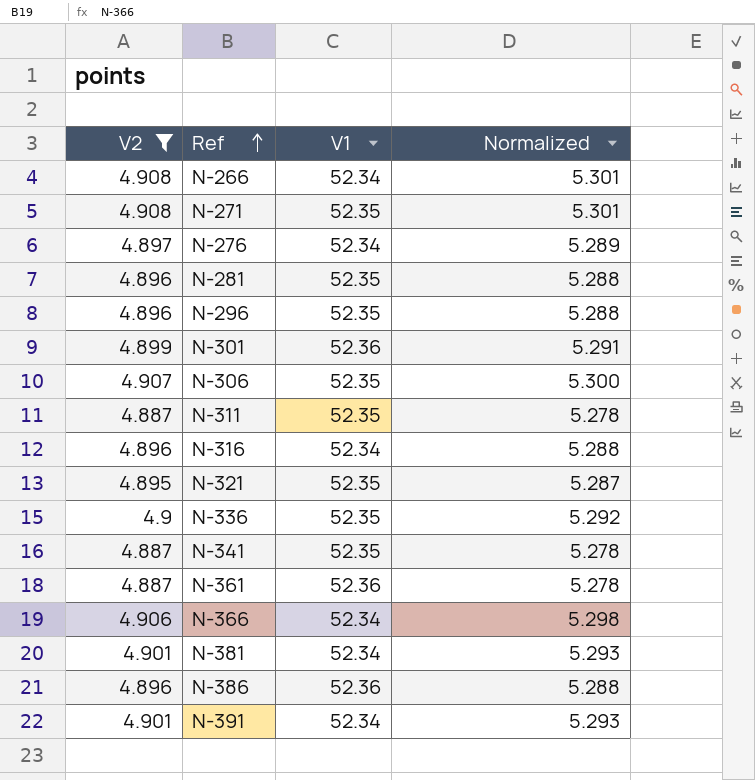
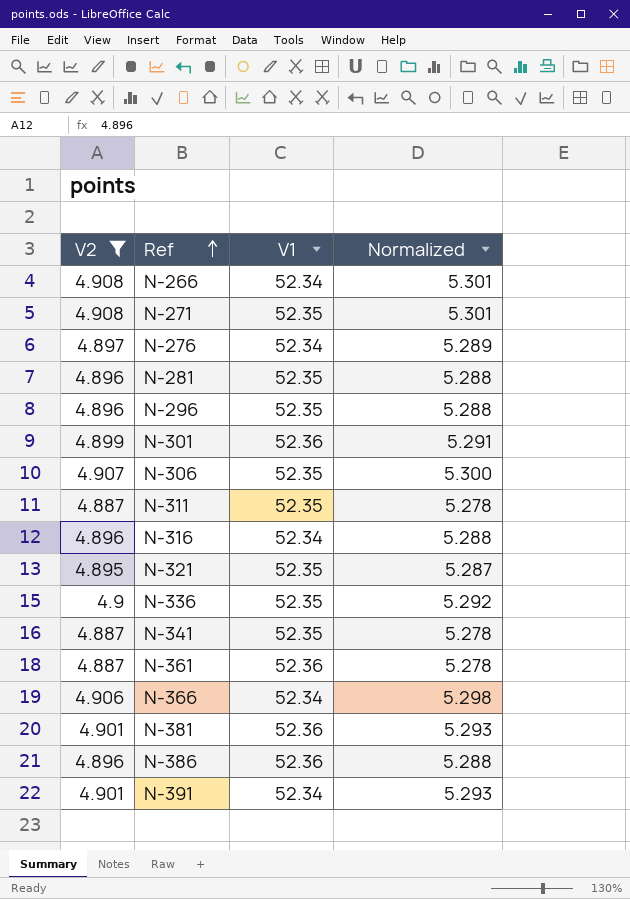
N-381 | V1: 52.34 -> 52.36

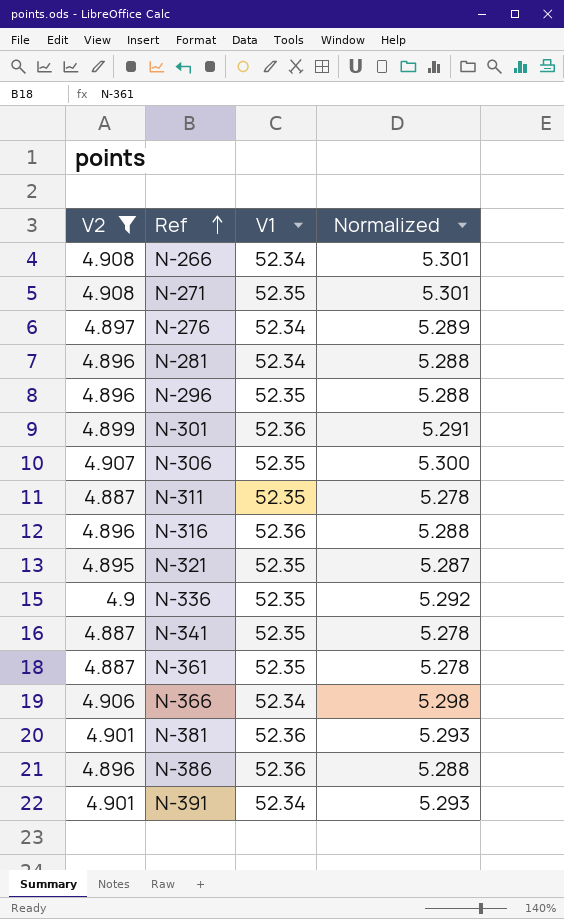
N-281 | V1: 52.35 -> 52.34
N-316 | V1: 52.34 -> 52.36
N-361 | V1: 52.36 -> 52.35

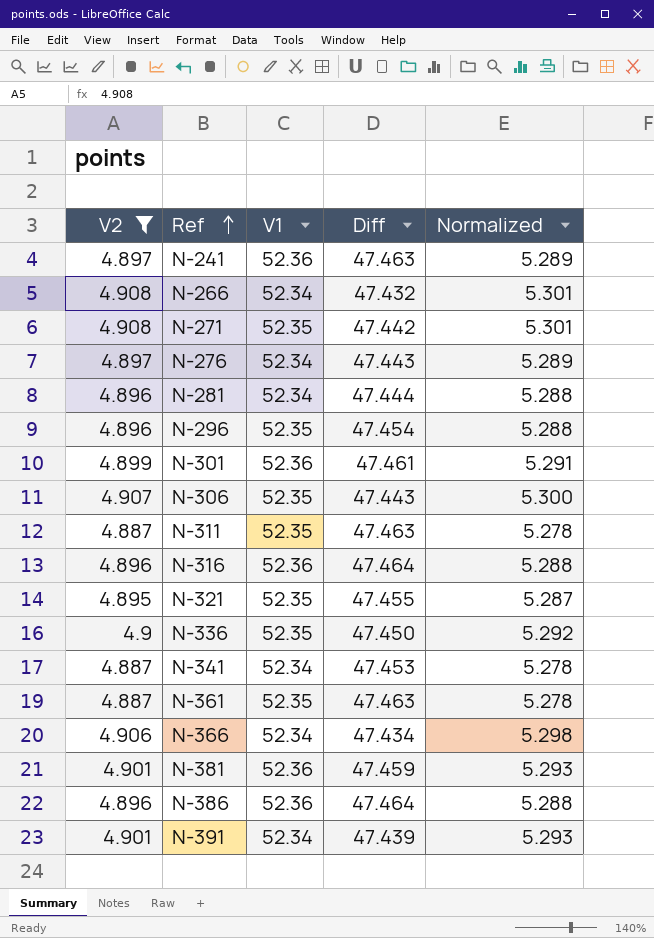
column Diff | formula: none -> [V1] - [V2]
row N-241: none -> 4.897 | 52.36 | 47.463 | 5.289
N-341 | V1: 52.35 -> 52.34

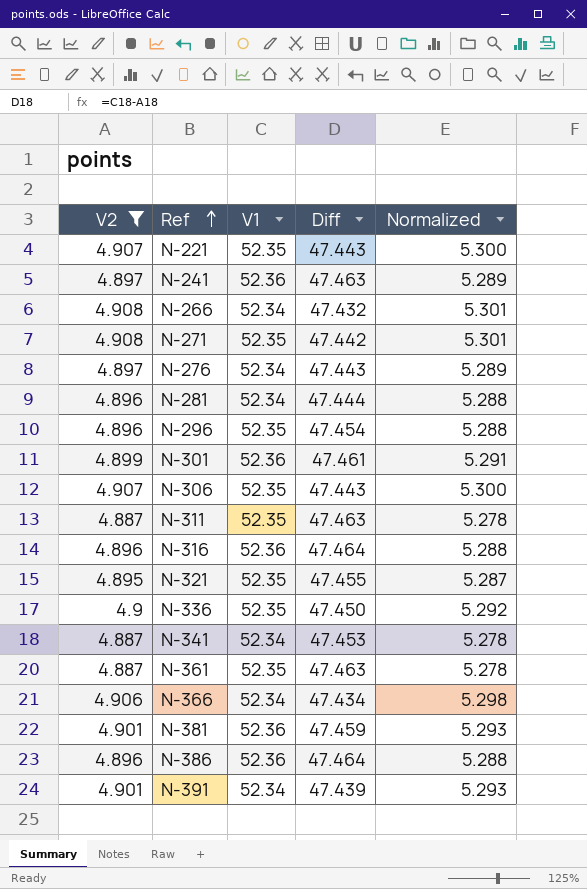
row N-221: none -> 4.907 | 52.35 | 47.443 | 5.300

